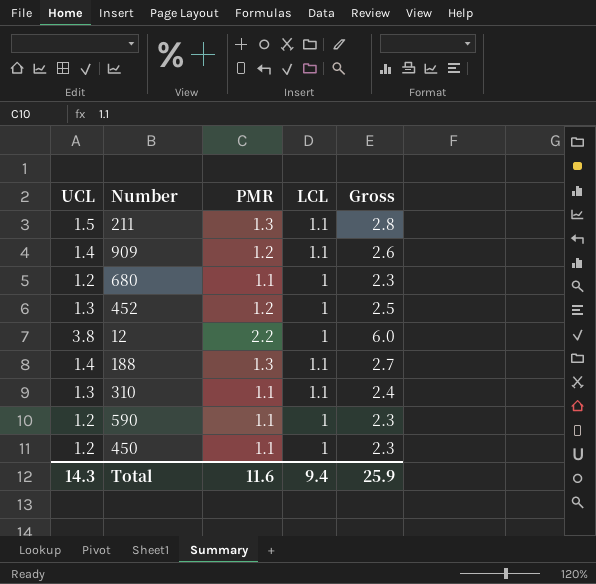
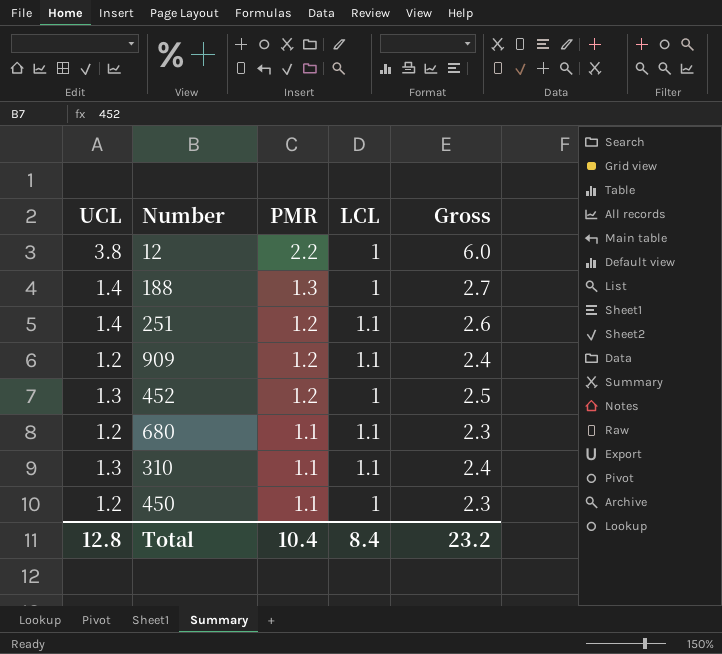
row order: none -> PMR descending
row 211: 1.5 | 1.3 | 1.1 | 2.8 -> none
row 590: 1.2 | 1.1 | 1 | 2.3 -> none
188 | LCL: 1.1 -> 1
row 251: none -> 1.4 | 1.2 | 1.1 | 2.6
909 | UCL: 1.4 -> 1.2
909 | Gross: 2.6 -> 2.4
680 | LCL: 1 -> 1.1
Total | UCL: 14.3 -> 12.8
Total | PMR: 11.6 -> 10.4
Total | LCL: 9.4 -> 8.4
Total | Gross: 25.9 -> 23.2

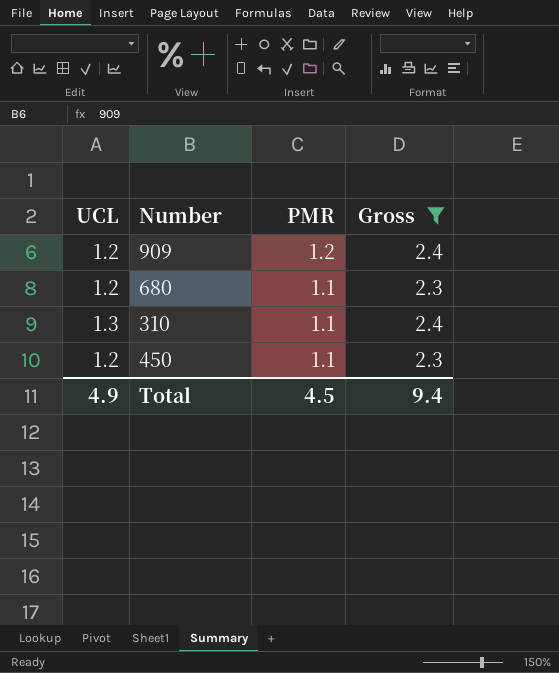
filter: none -> Gross <= 2.4
column LCL | position: 4 -> none
Total | UCL: 12.8 -> 4.9
Total | PMR: 10.4 -> 4.5
Total | Gross: 23.2 -> 9.4

